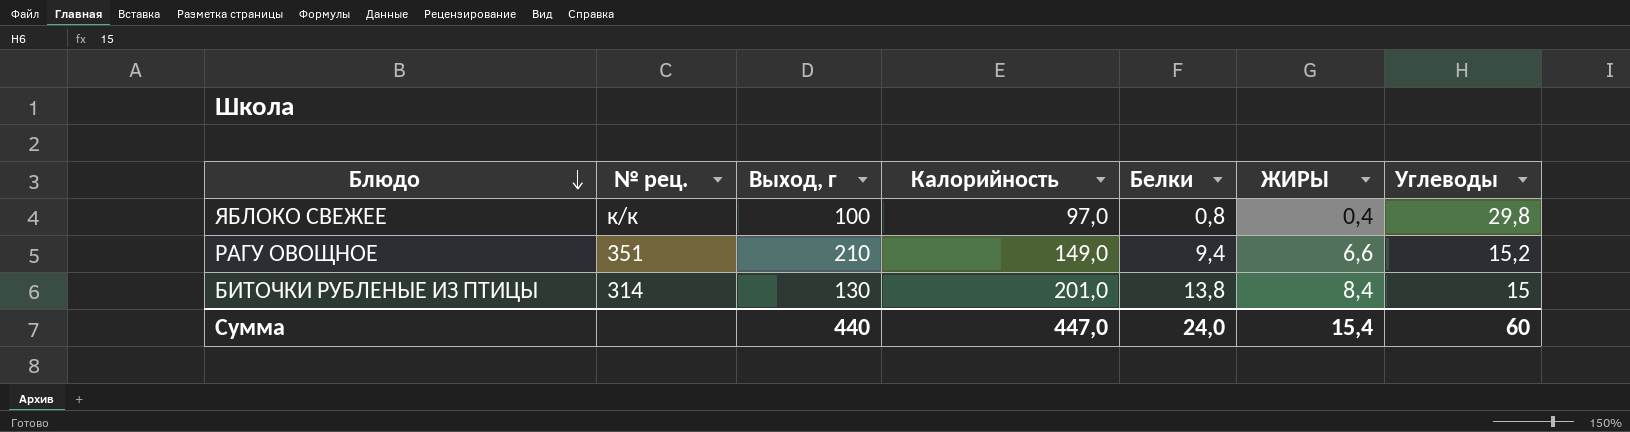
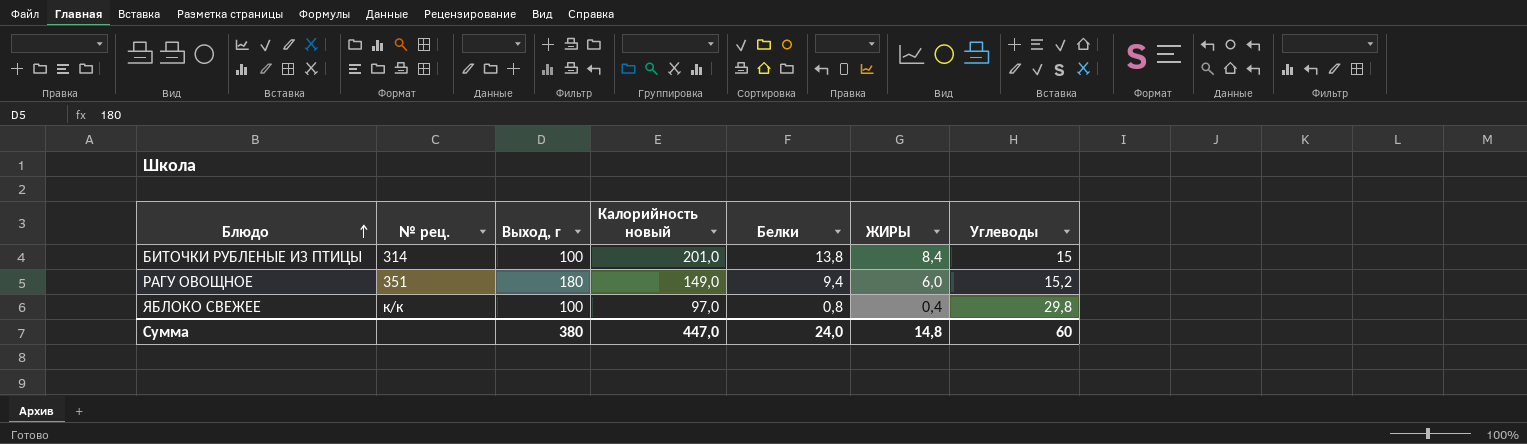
row order: Блюдо descending -> Блюдо ascending
column name: Калорийность -> Калорийность новый
БИТОЧКИ РУБЛЕНЫЕ ИЗ ПТИЦЫ | Выход, г: 130 -> 100
РАГУ ОВОЩНОЕ | Выход, г: 210 -> 180
РАГУ ОВОЩНОЕ | ЖИРЫ: 6,6 -> 6,0
Сумма | Выход, г: 440 -> 380
Сумма | ЖИРЫ: 15,4 -> 14,8

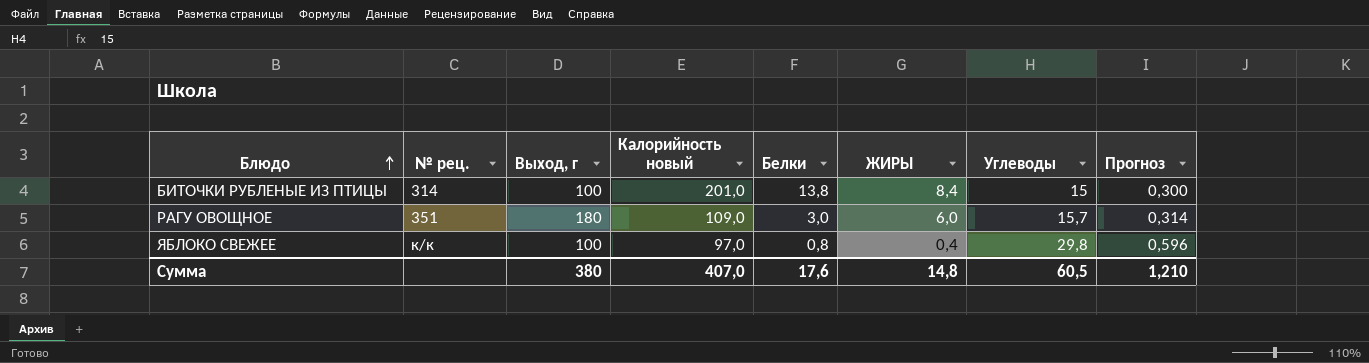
column Прогноз | formula: none -> [Углеводы] * 0,02
РАГУ ОВОЩНОЕ | Калорийность новый: 149,0 -> 109,0
РАГУ ОВОЩНОЕ | Белки: 9,4 -> 3,0
РАГУ ОВОЩНОЕ | Углеводы: 15,2 -> 15,7
Сумма | Калорийность новый: 447,0 -> 407,0
Сумма | Белки: 24,0 -> 17,6
Сумма | Углеводы: 60 -> 60,5

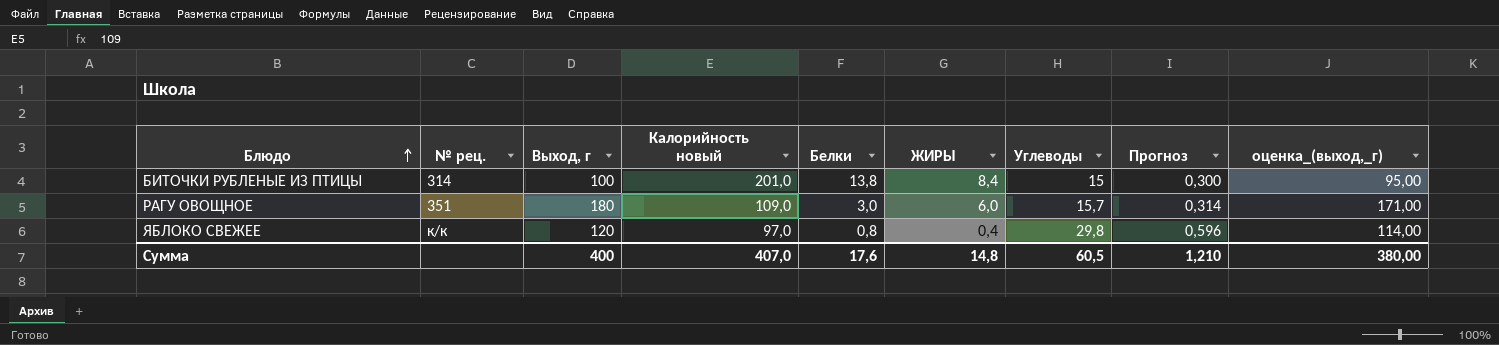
column оценка_(выход,_г) | formula: none -> [Выход, г] * 0,95
ЯБЛОКО СВЕЖЕЕ | Выход, г: 100 -> 120
Сумма | Выход, г: 380 -> 400

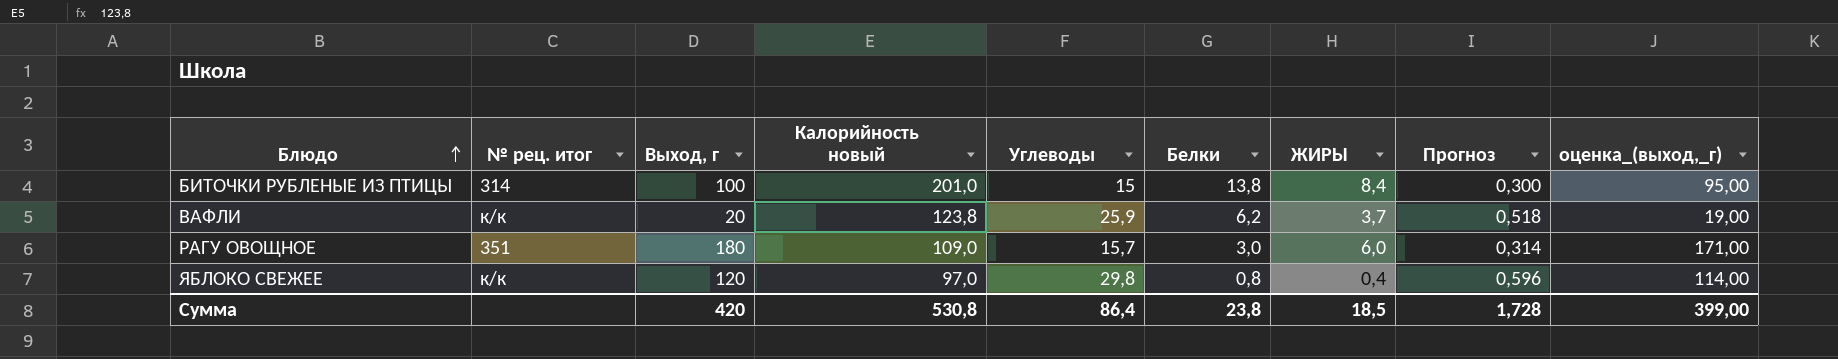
column name: № рец. -> № рец. итог
column Углеводы | position: 7 -> 5
row ВАФЛИ: none -> к/к | 20 | 123,8 | 25,9 | 6,2 | 3,7 | 0,518 | 19,00
Сумма | Выход, г: 400 -> 420
Сумма | Калорийность новый: 407,0 -> 530,8
Сумма | Углеводы: 60,5 -> 86,4
Сумма | Белки: 17,6 -> 23,8
Сумма | ЖИРЫ: 14,8 -> 18,5
Сумма | Прогноз: 1,210 -> 1,728
Сумма | оценка_(выход,_г): 380,00 -> 399,00

